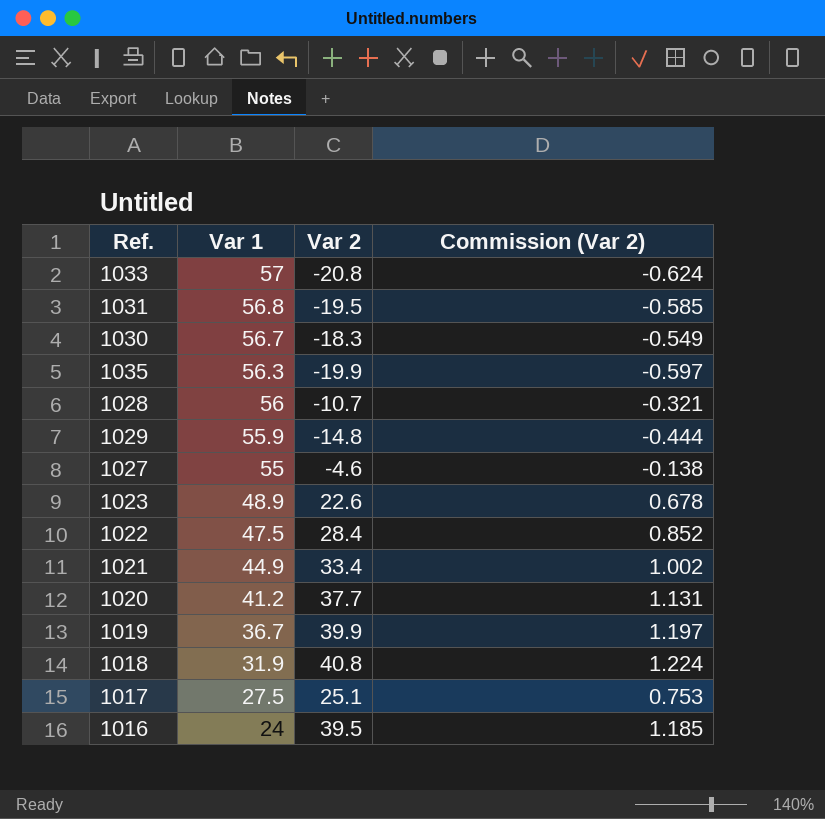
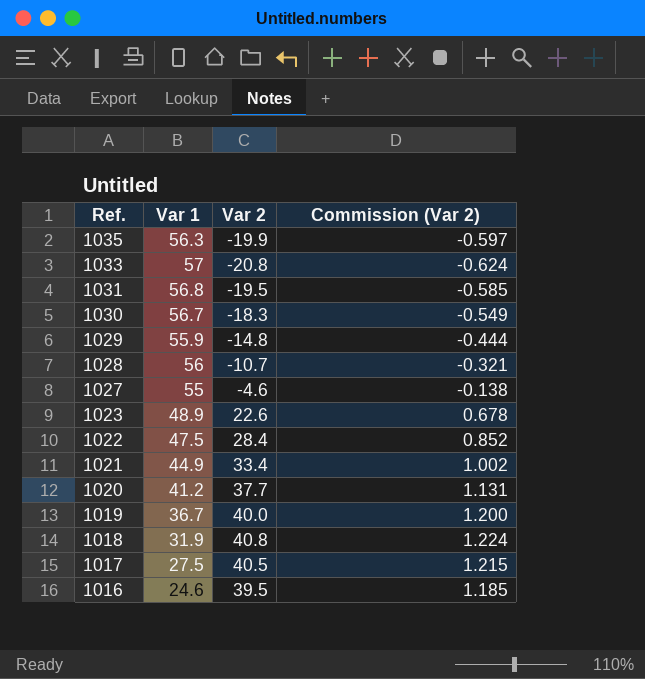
row order: Var 1 descending -> Ref. descending
1019 | Var 2: 39.9 -> 40.0
1019 | Commission (Var 2): 1.197 -> 1.200
1017 | Var 2: 25.1 -> 40.5
1017 | Commission (Var 2): 0.753 -> 1.215
1016 | Var 1: 24 -> 24.6

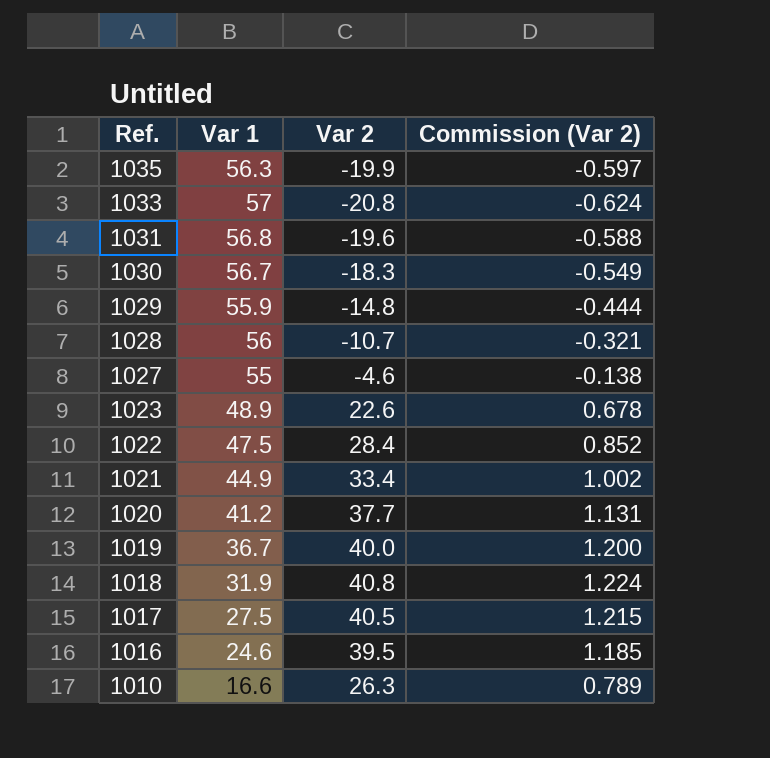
1031 | Var 2: -19.5 -> -19.6
1031 | Commission (Var 2): -0.585 -> -0.588
row 1010: none -> 16.6 | 26.3 | 0.789

